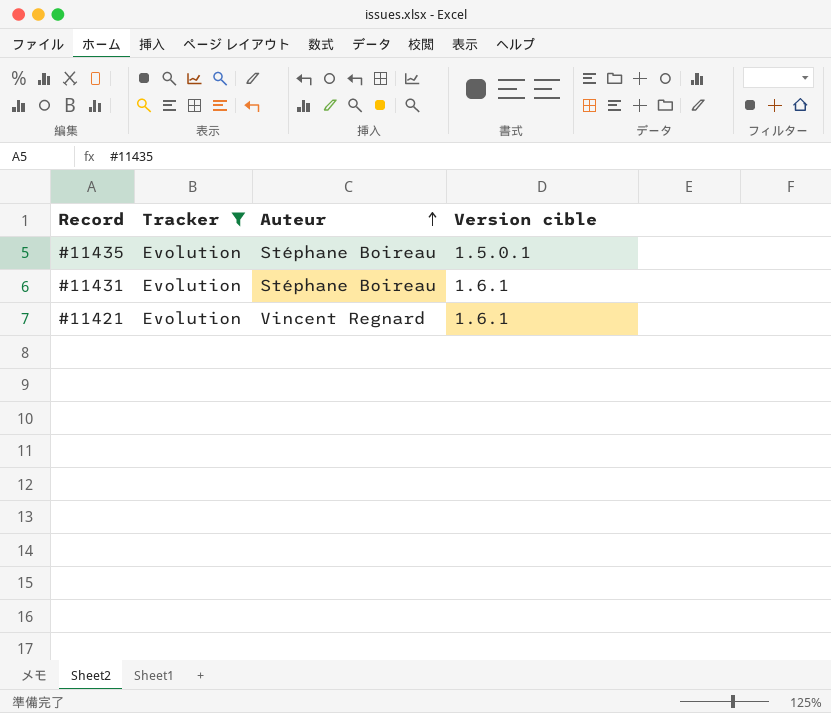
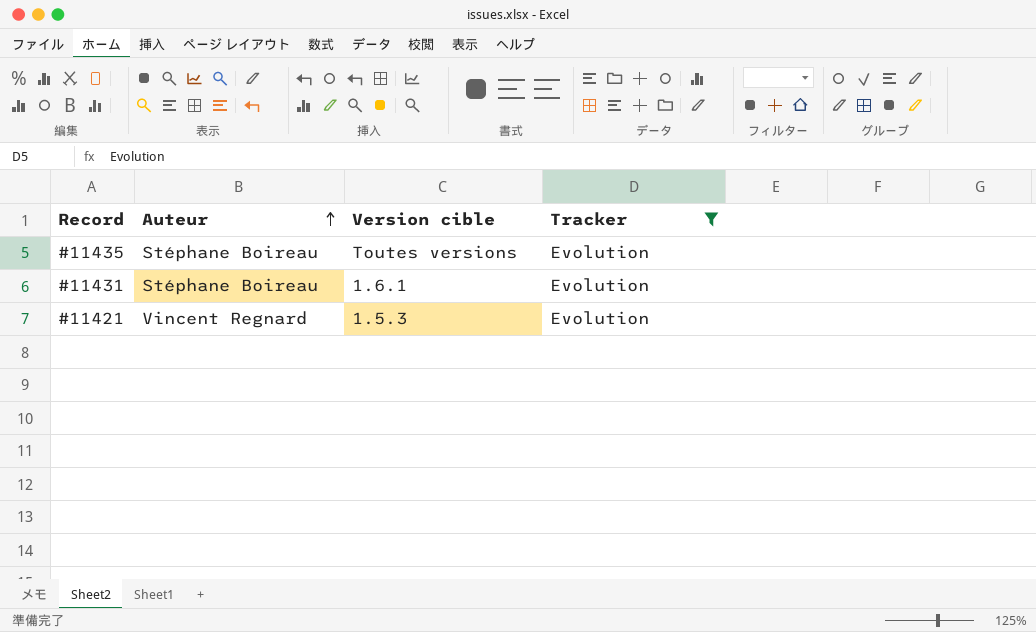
column Tracker | position: 2 -> 4
#11435 | Version cible: 1.5.0.1 -> Toutes versions
#11421 | Version cible: 1.6.1 -> 1.5.3

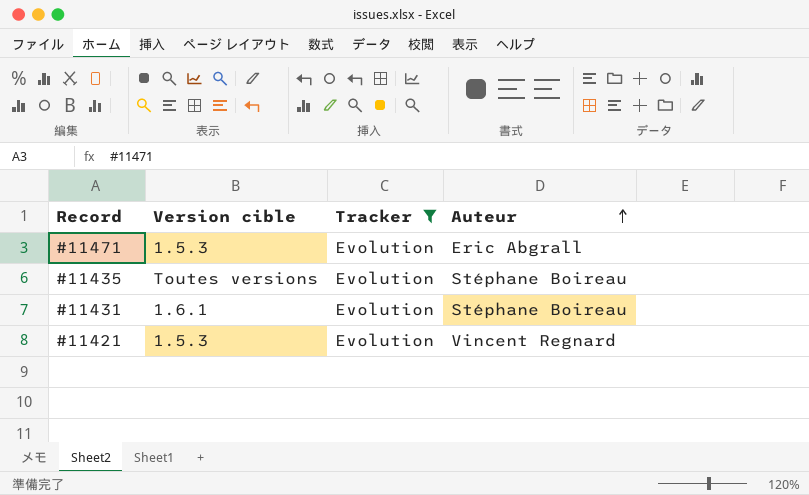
column Auteur | position: 2 -> 4
row #11471: none -> 1.5.3 | Evolution | Eric Abgrall

